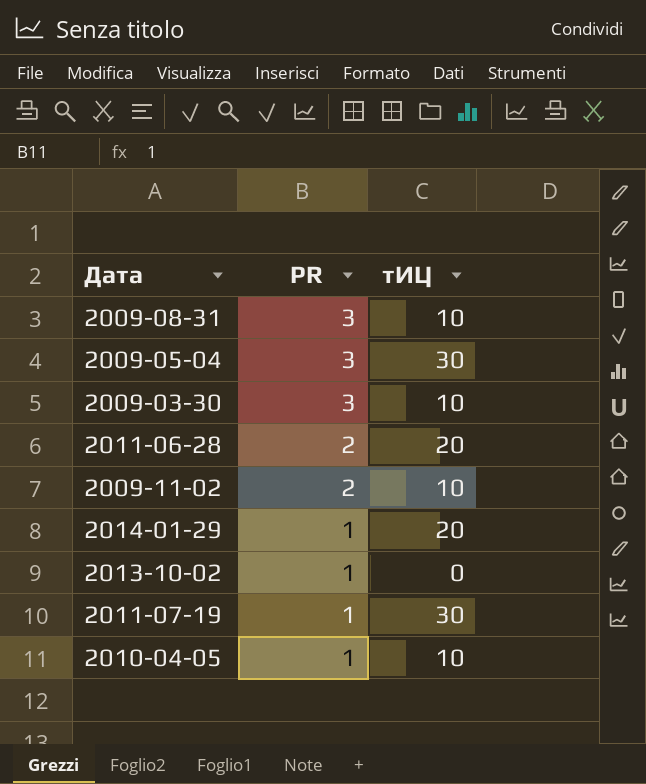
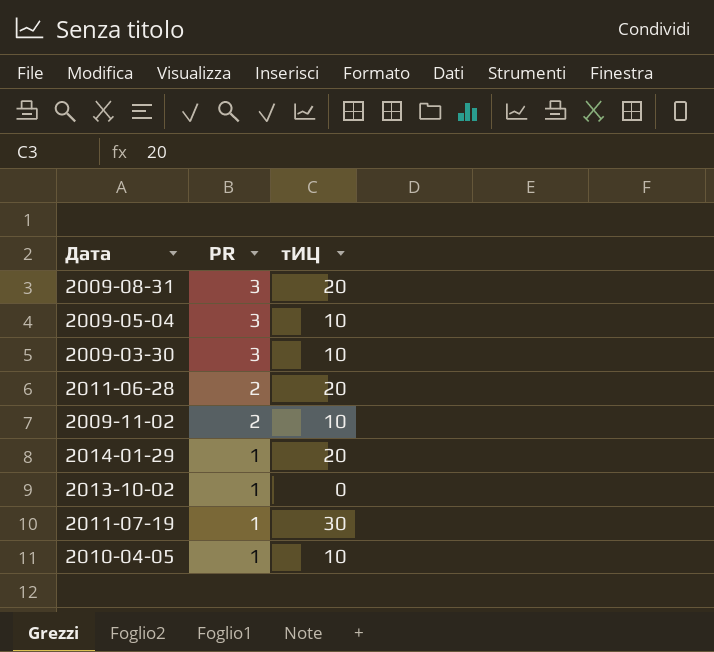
2009-08-31 | тИЦ: 10 -> 20
2009-05-04 | тИЦ: 30 -> 10

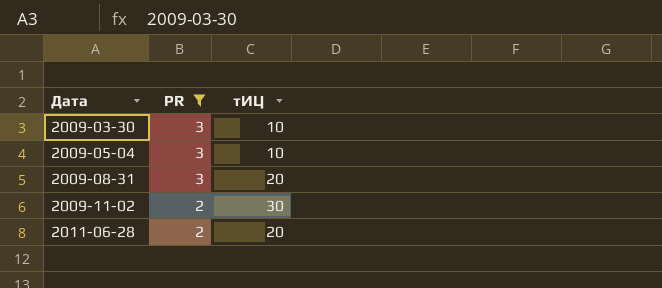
filter: none -> PR != 1
row order: PR descending -> Дата ascending
2009-11-02 | тИЦ: 10 -> 30

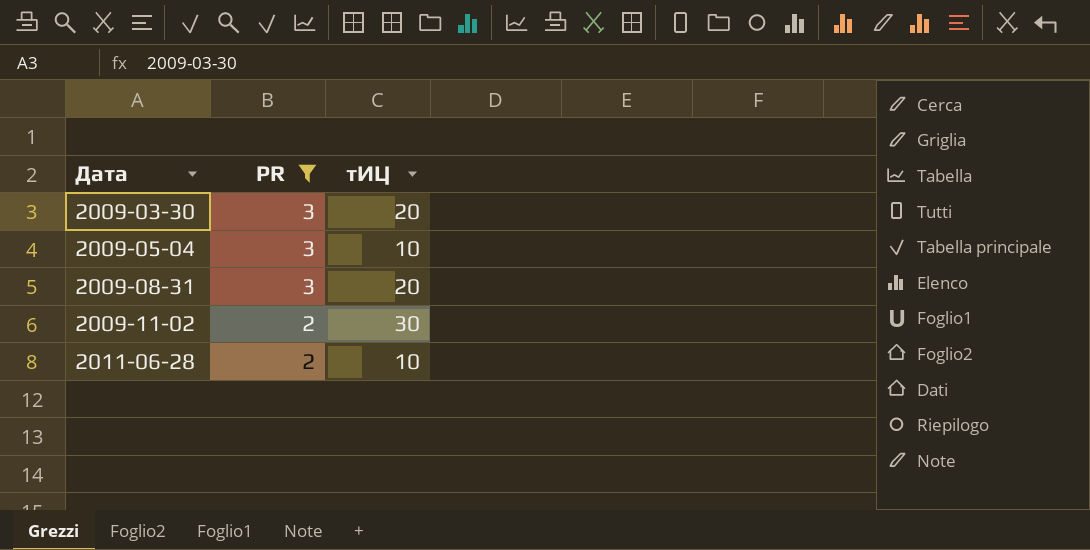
2009-03-30 | тИЦ: 10 -> 20
2011-06-28 | тИЦ: 20 -> 10

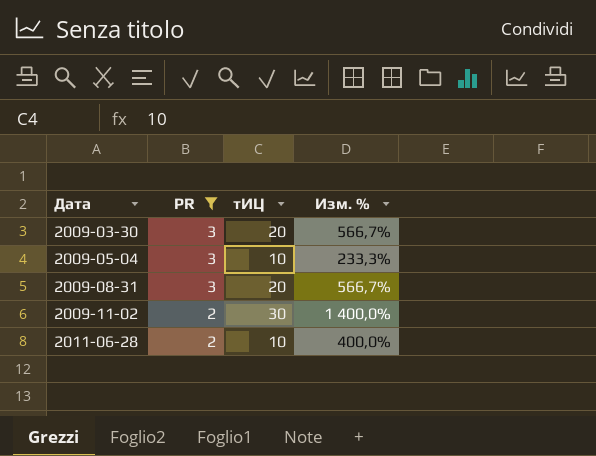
column Изм. % | formula: none -> ([тИЦ] - [PR]) / [PR]

